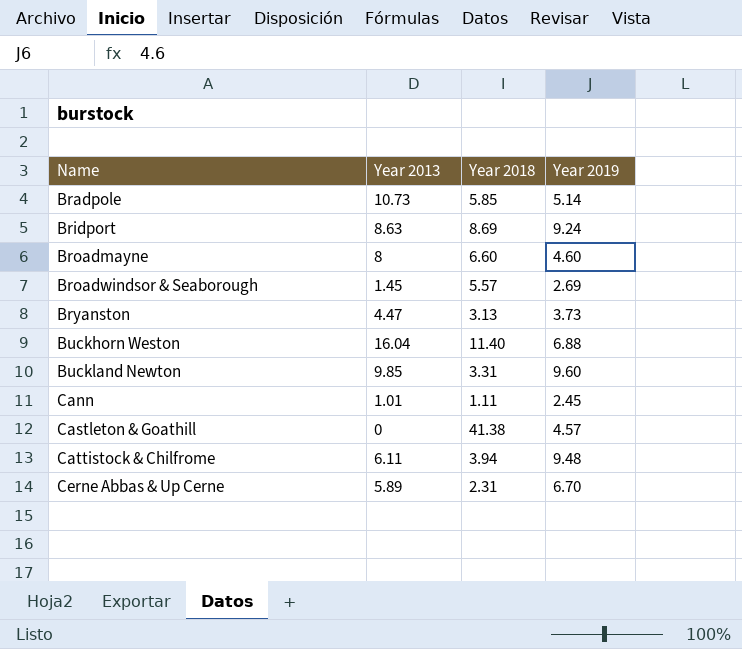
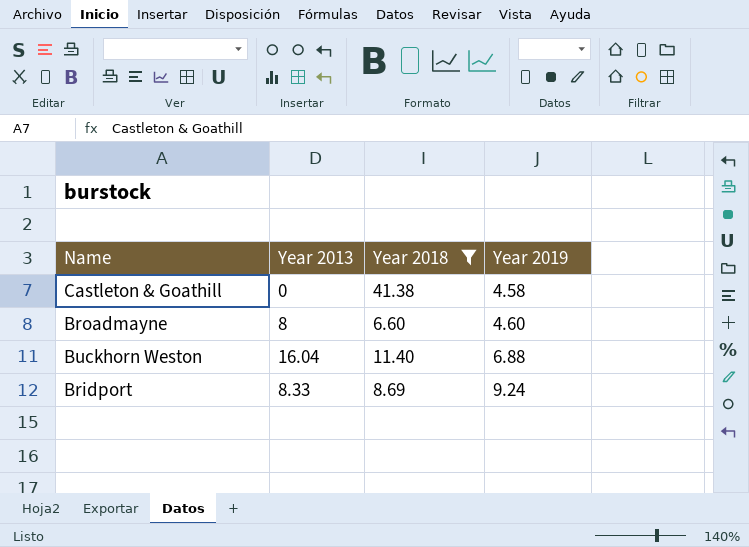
filter: none -> Year 2018 >= 6.60
row order: Name ascending -> Year 2019 ascending
Castleton & Goathill | Year 2019: 4.57 -> 4.58
Bridport | Year 2013: 8.63 -> 8.33

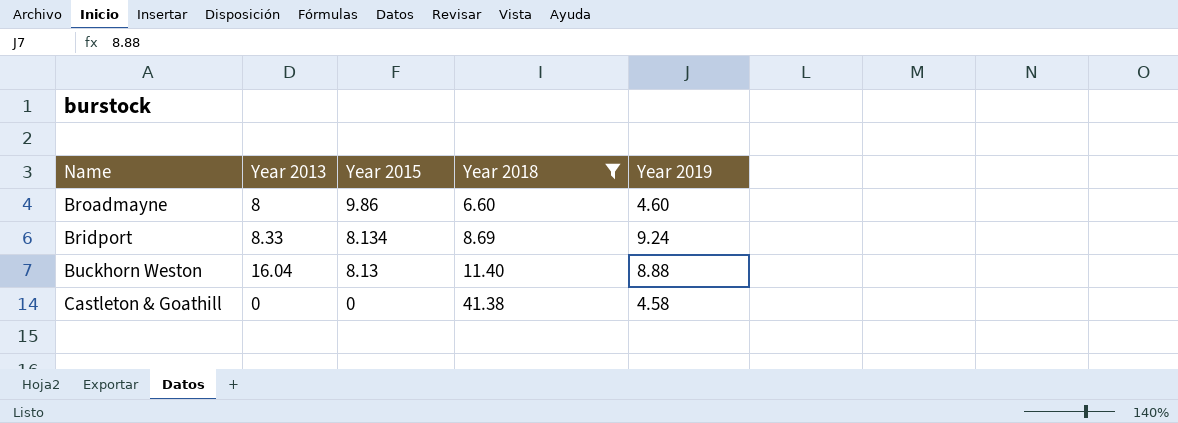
row order: Year 2019 ascending -> Year 2015 descending
column Year 2015 | position: none -> 3
Buckhorn Weston | Year 2019: 6.88 -> 8.88

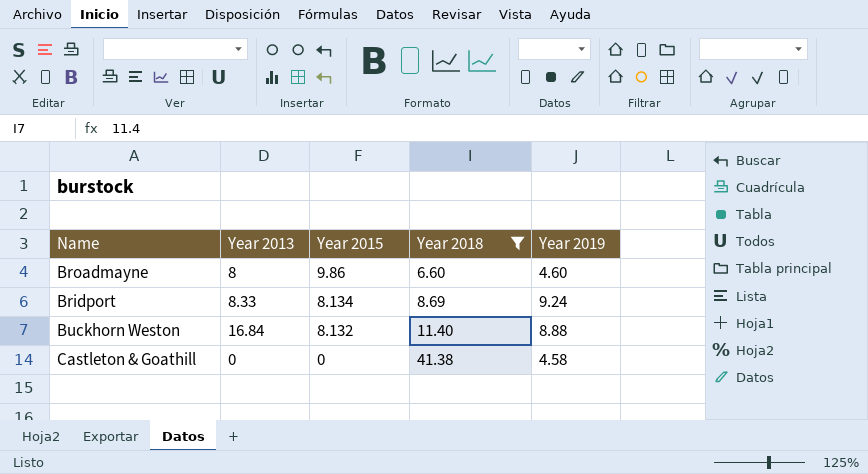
Buckhorn Weston | Year 2013: 16.04 -> 16.84
Buckhorn Weston | Year 2015: 8.13 -> 8.132

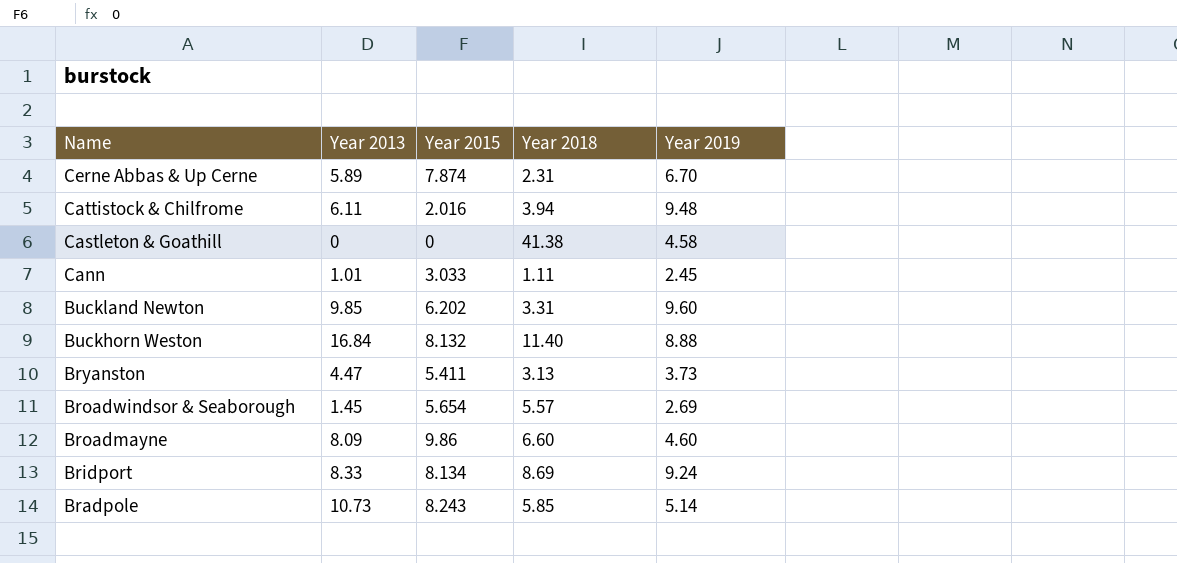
filter: Year 2018 >= 6.60 -> none
row order: Year 2015 descending -> Name descending
Broadmayne | Year 2013: 8 -> 8.09

